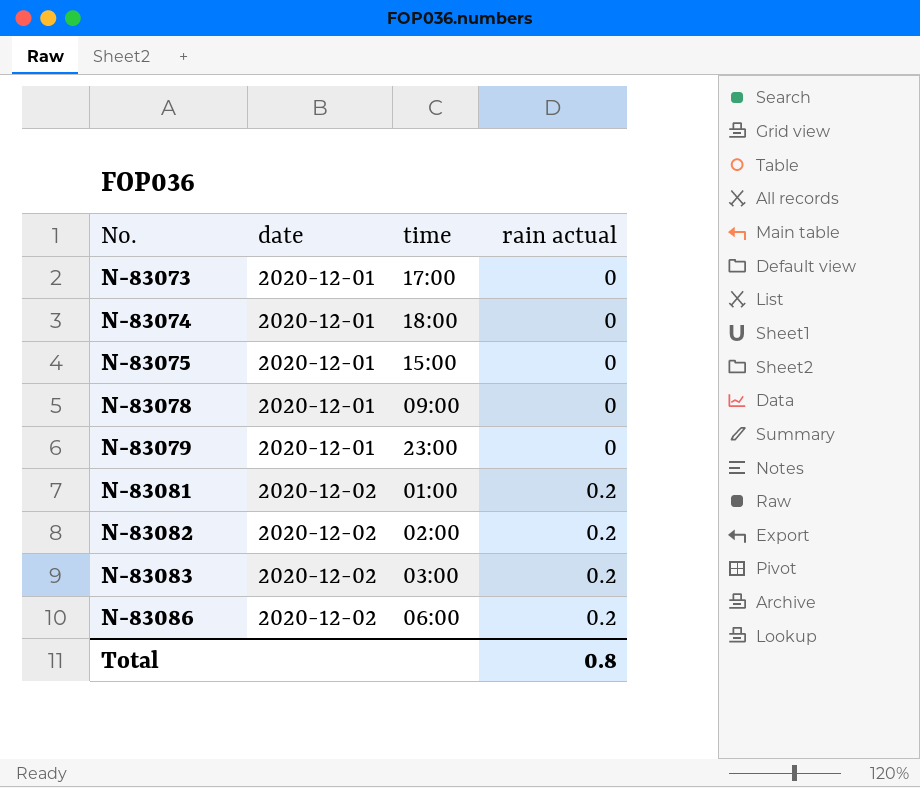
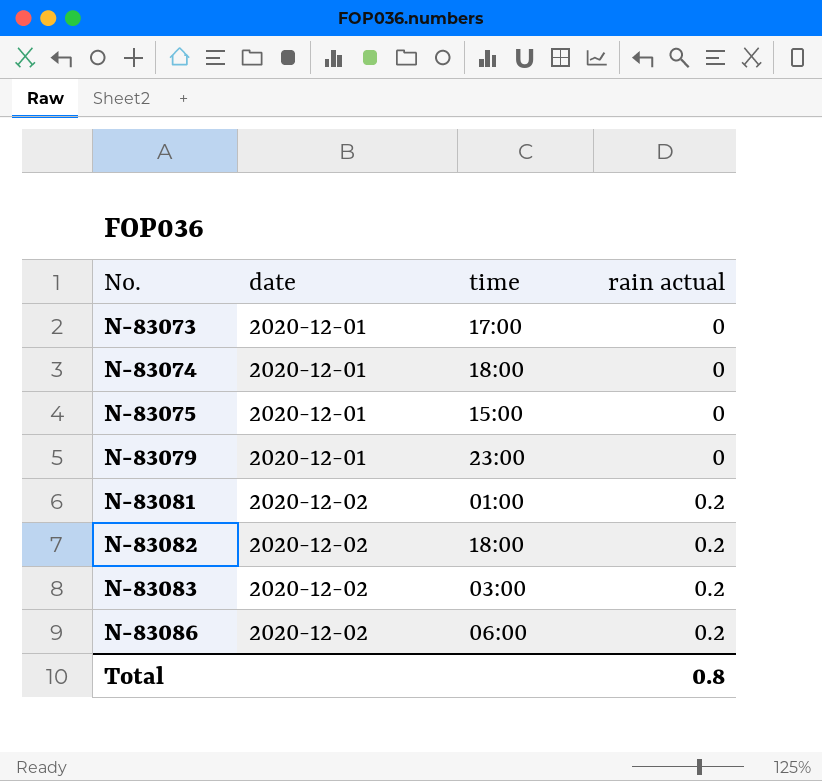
row N-83078: 2020-12-01 | 09:00 | 0 -> none
N-83082 | time: 02:00 -> 18:00

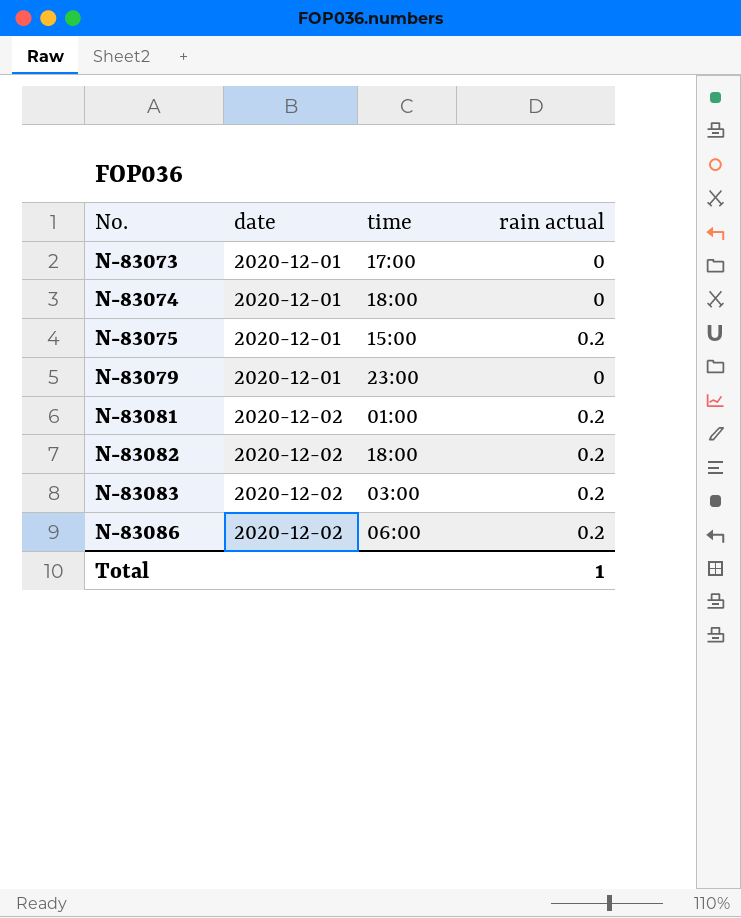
N-83075 | rain actual: 0 -> 0.2
Total | rain actual: 0.8 -> 1

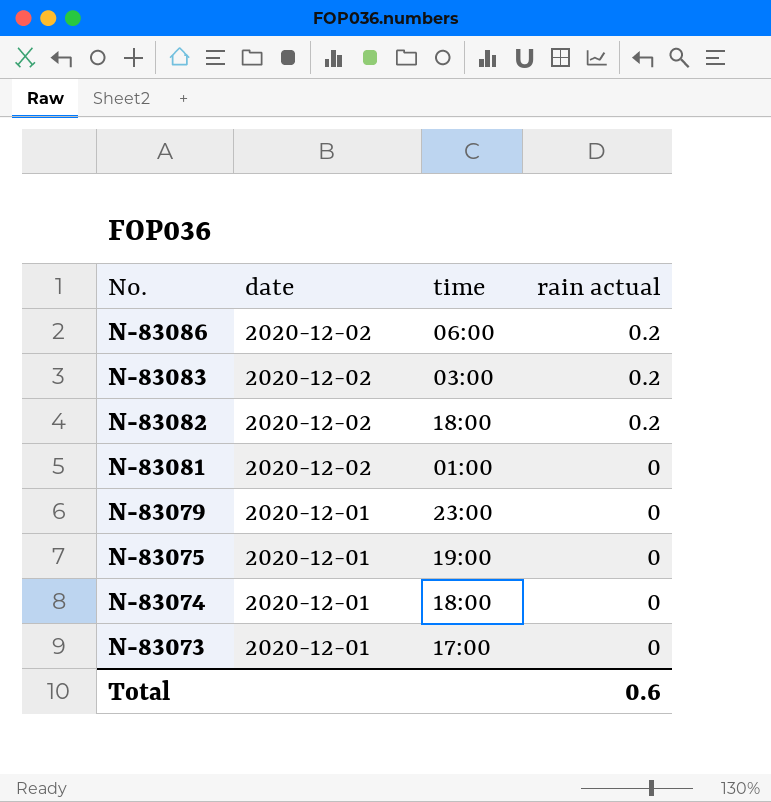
row order: No. ascending -> No. descending
N-83081 | rain actual: 0.2 -> 0
N-83075 | time: 15:00 -> 19:00
N-83075 | rain actual: 0.2 -> 0
Total | rain actual: 1 -> 0.6

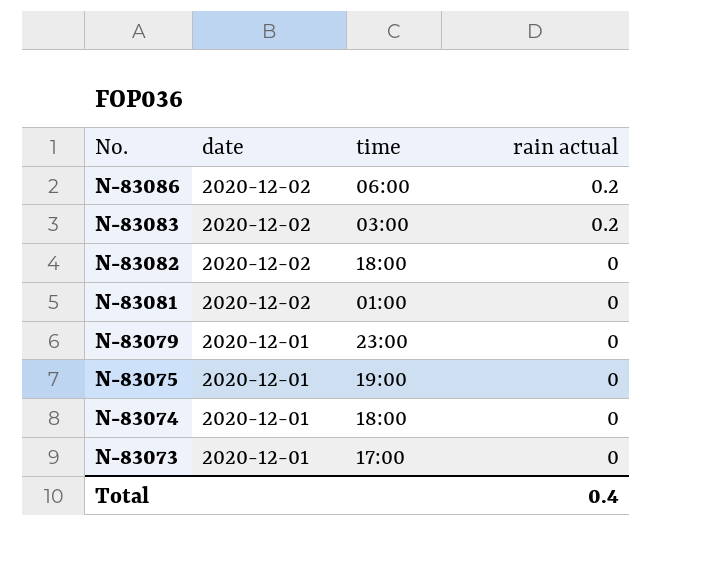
N-83082 | rain actual: 0.2 -> 0
Total | rain actual: 0.6 -> 0.4

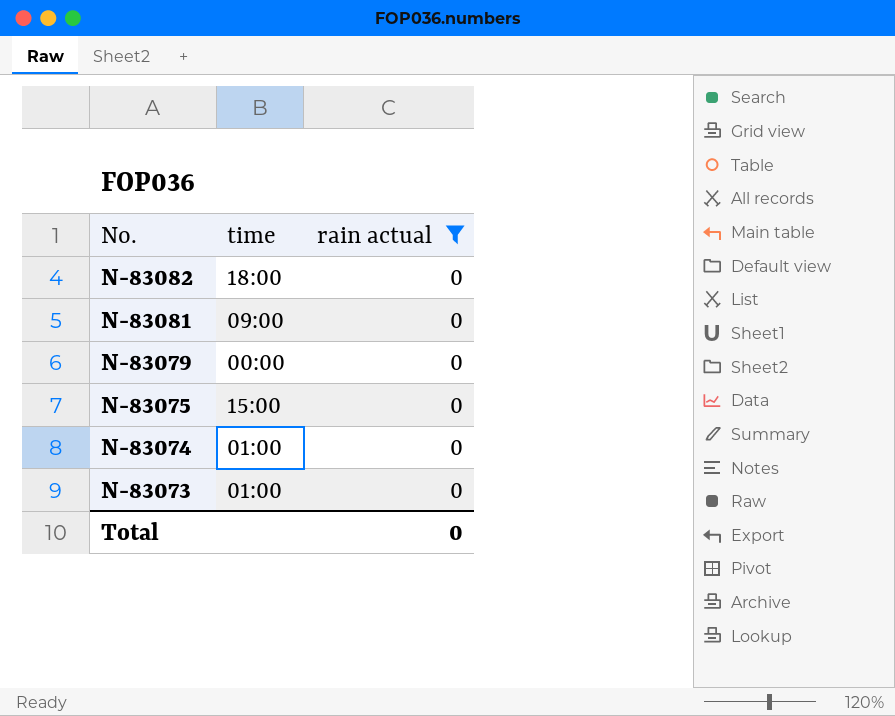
filter: none -> rain actual = 0
column date | position: 2 -> none
N-83081 | time: 01:00 -> 09:00
N-83079 | time: 23:00 -> 00:00
N-83075 | time: 19:00 -> 15:00
N-83074 | time: 18:00 -> 01:00
N-83073 | time: 17:00 -> 01:00
Total | rain actual: 0.4 -> 0

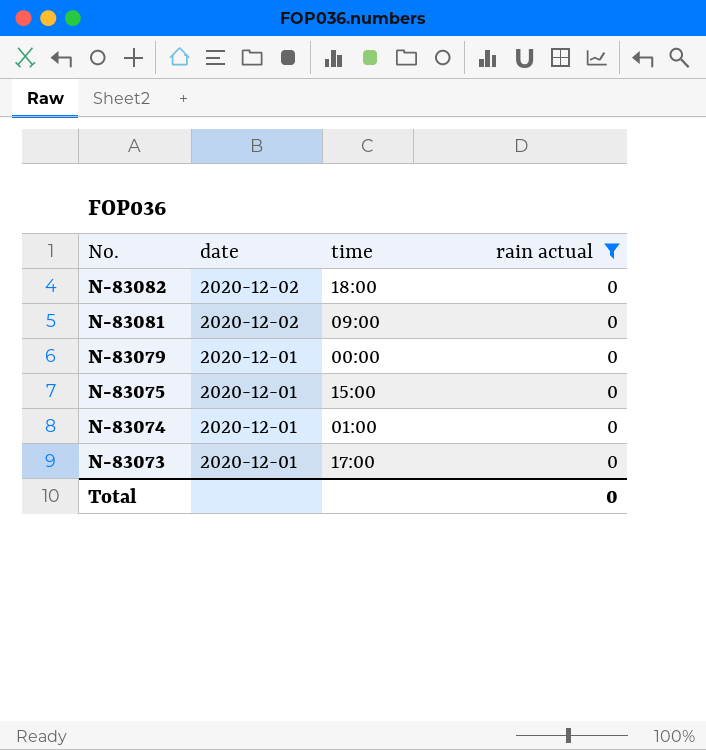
column date | position: none -> 2
N-83073 | time: 01:00 -> 17:00

